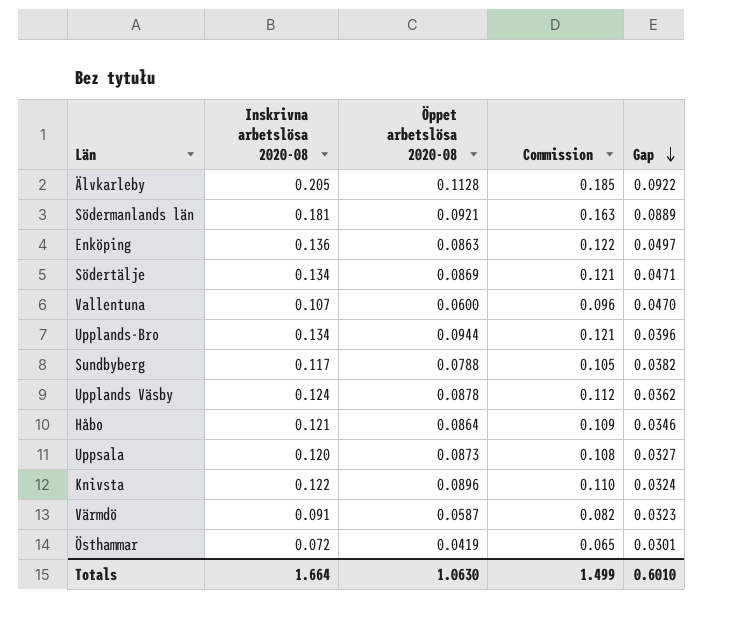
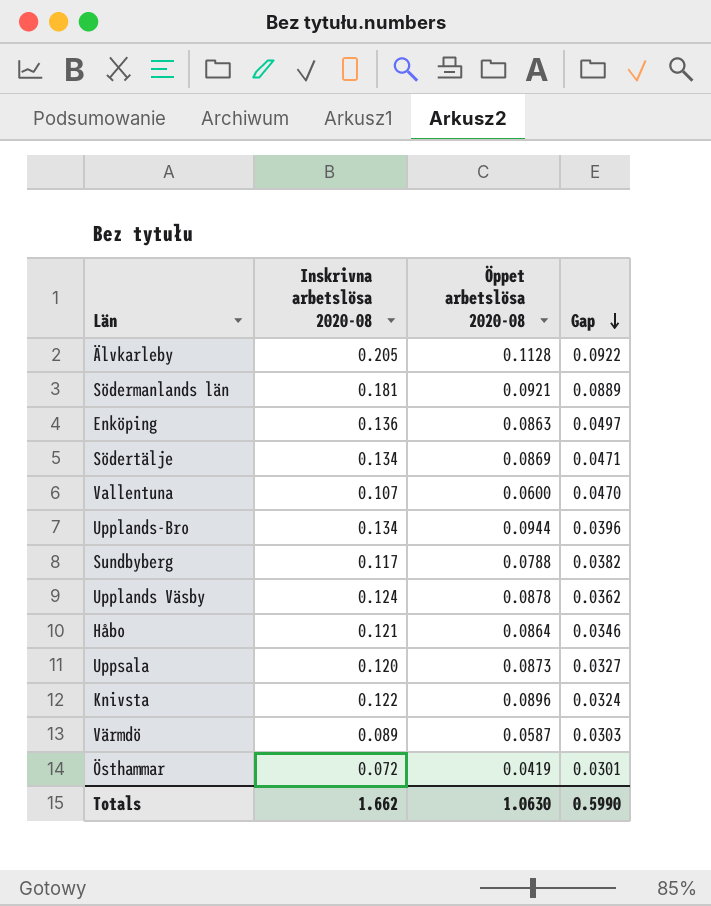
column Commission | formula: [Inskrivna arbetslösa 2020-08] * 0.9 -> none
Värmdö | Inskrivna arbetslösa 2020-08: 0.091 -> 0.089
Värmdö | Gap: 0.0323 -> 0.0303
Totals | Inskrivna arbetslösa 2020-08: 1.664 -> 1.662
Totals | Gap: 0.6010 -> 0.5990

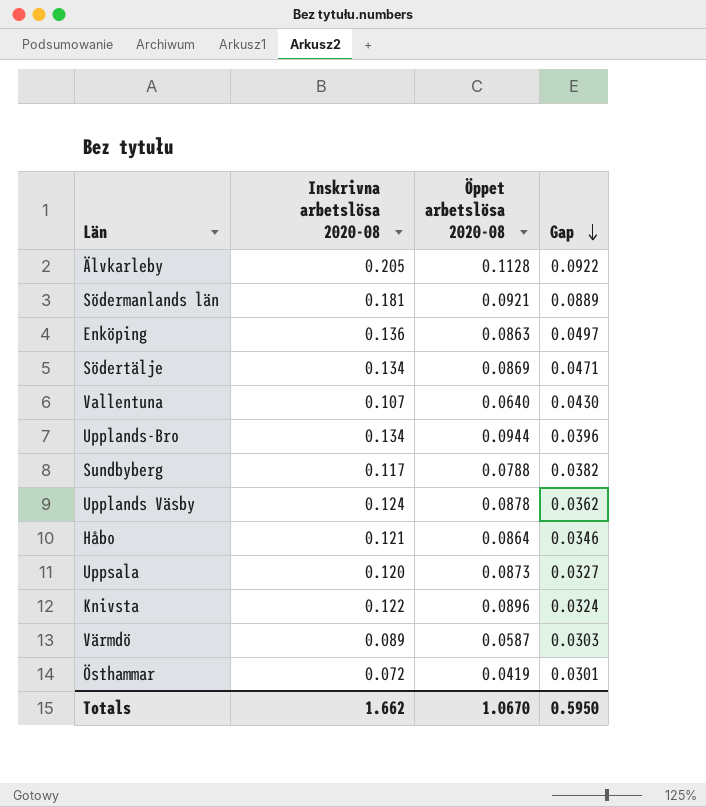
Vallentuna | Öppet arbetslösa 2020-08: 0.0600 -> 0.0640
Vallentuna | Gap: 0.0470 -> 0.0430
Totals | Öppet arbetslösa 2020-08: 1.0630 -> 1.0670
Totals | Gap: 0.5990 -> 0.5950

